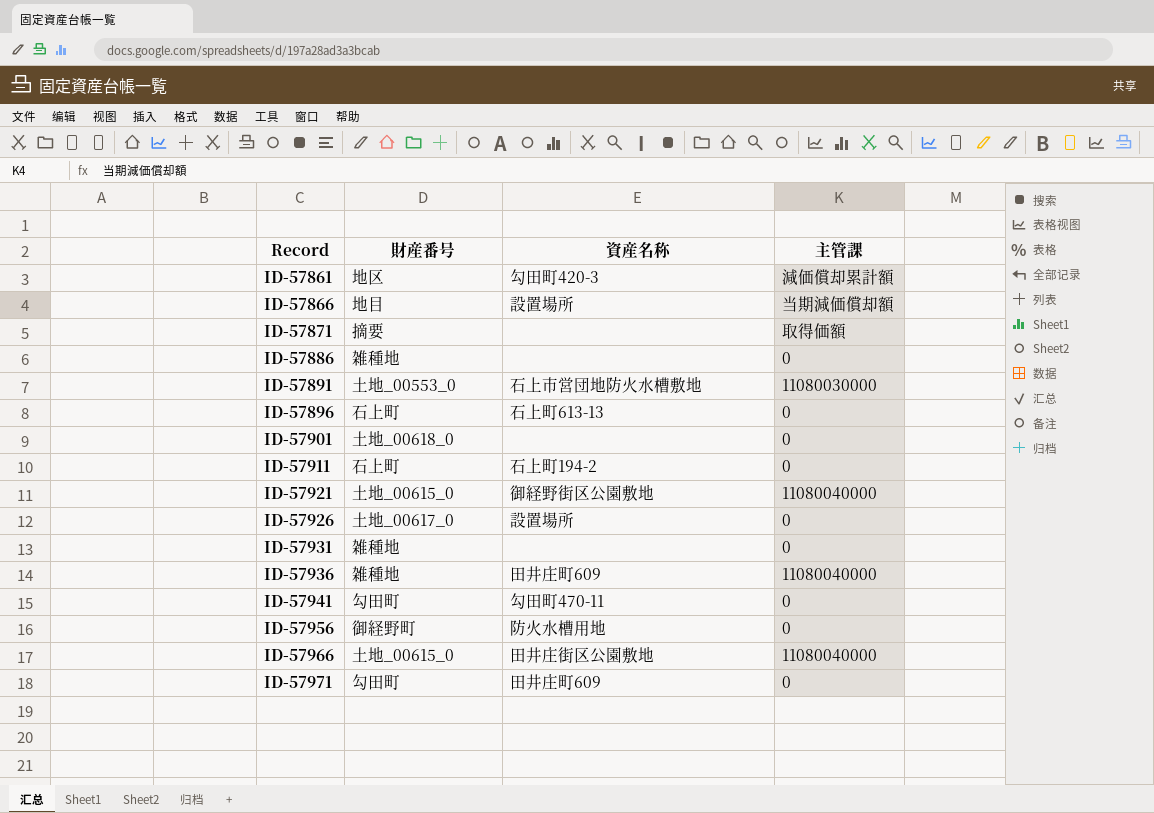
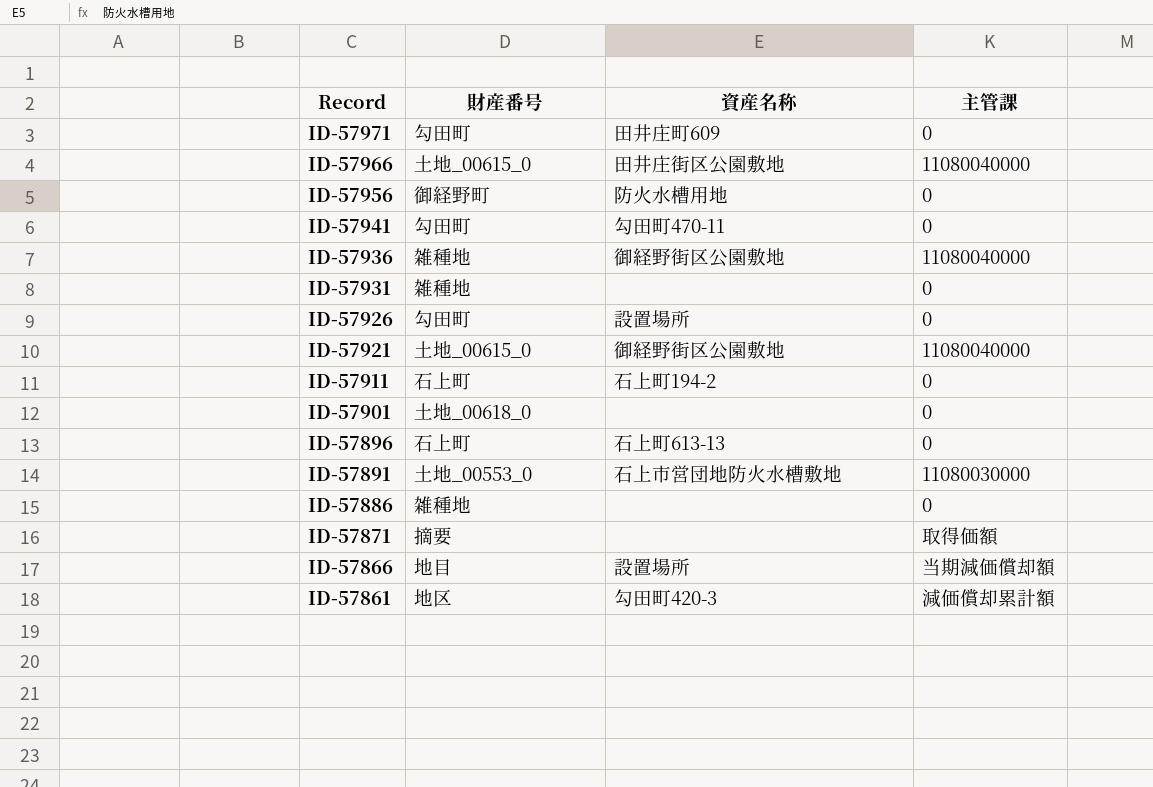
row order: Record ascending -> Record descending
ID-57936 | 資産名称: 田井庄町609 -> 御経野街区公園敷地
ID-57926 | 財産番号: 土地_00617_0 -> 勾田町

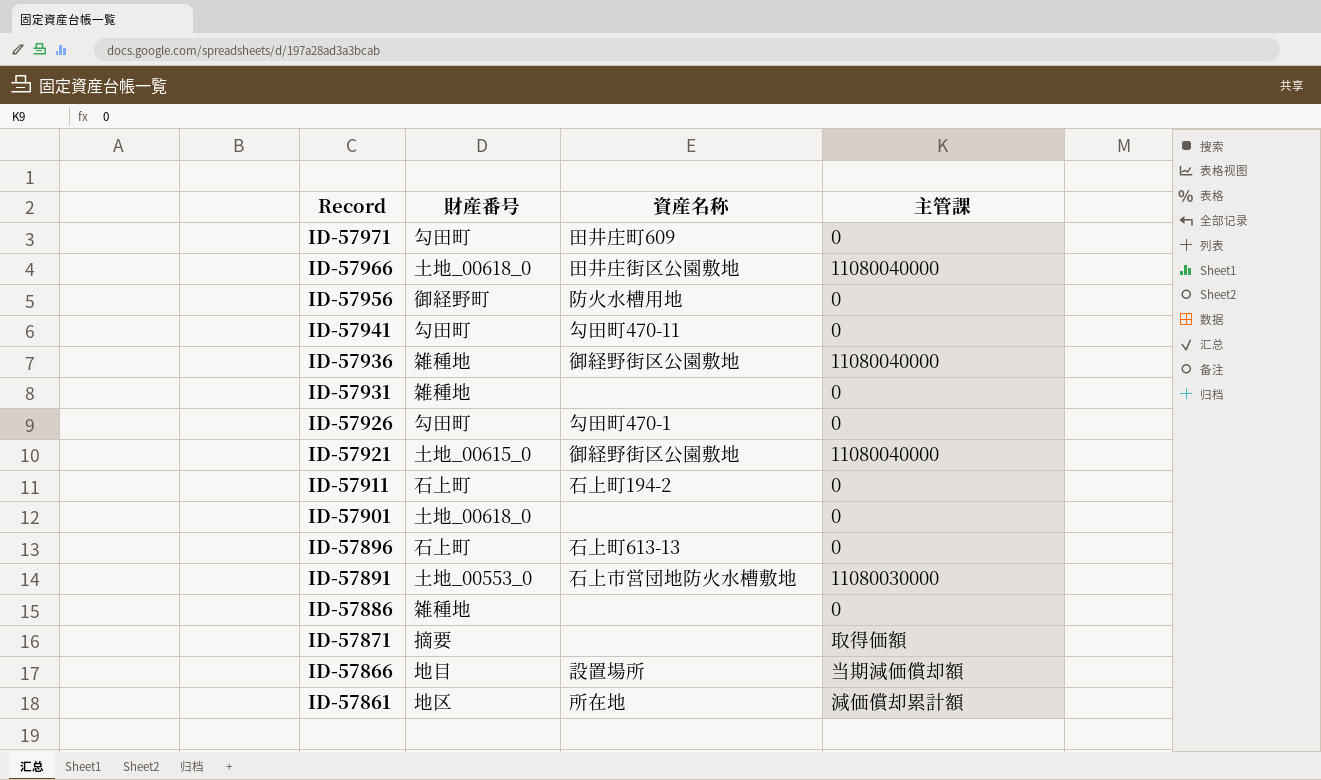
ID-57966 | 財産番号: 土地_00615_0 -> 土地_00618_0
ID-57926 | 資産名称: 設置場所 -> 勾田町470-1
ID-57861 | 資産名称: 勾田町420-3 -> 所在地

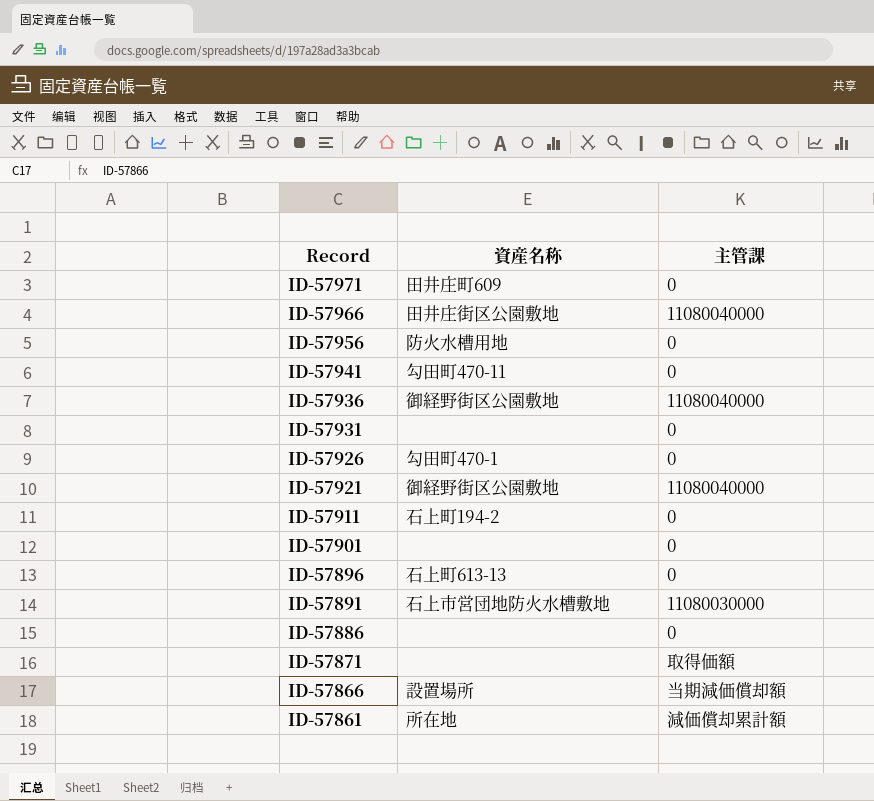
column 財産番号 | position: 2 -> none

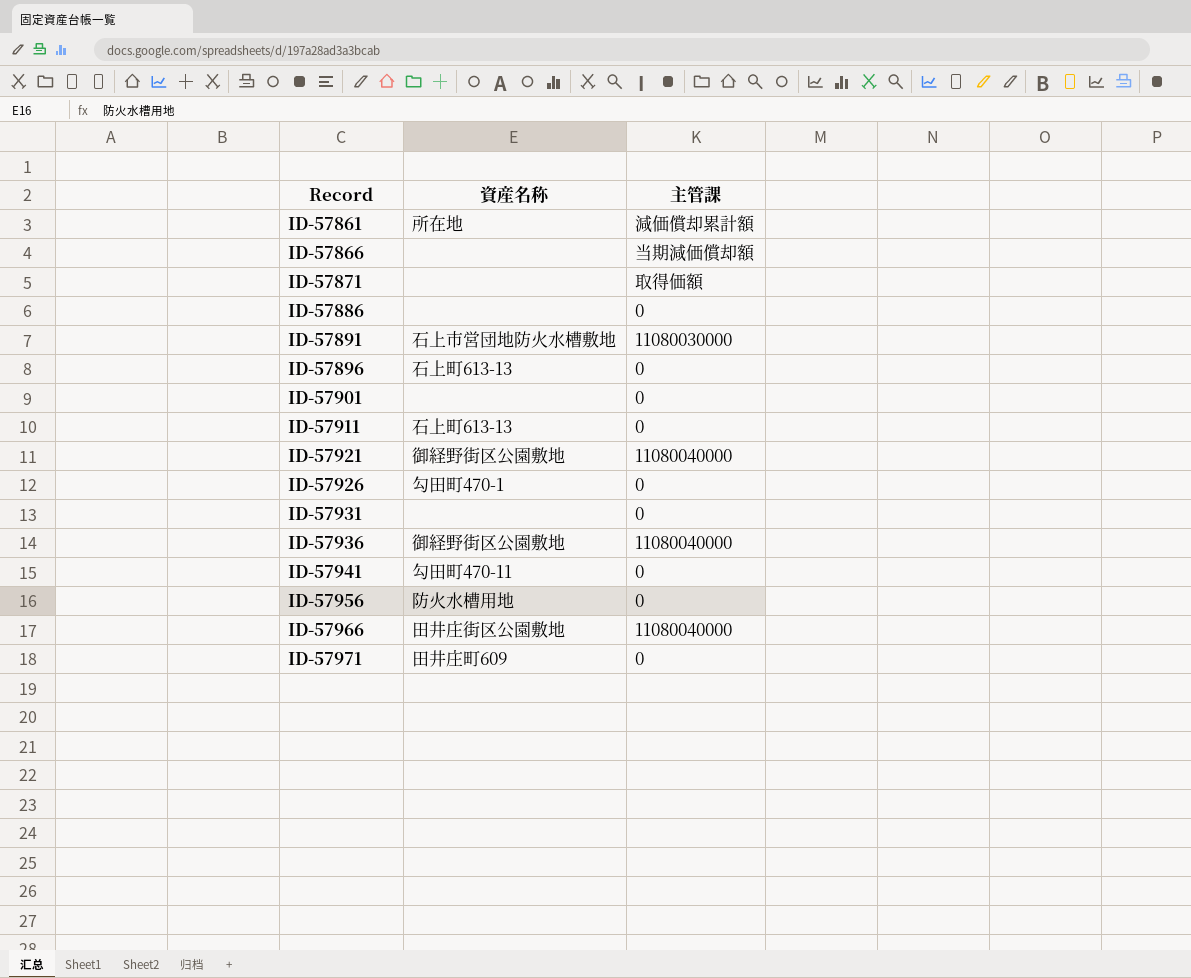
row order: Record descending -> Record ascending
ID-57866 | 資産名称: 設置場所 -> none
ID-57911 | 資産名称: 石上町194-2 -> 石上町613-13

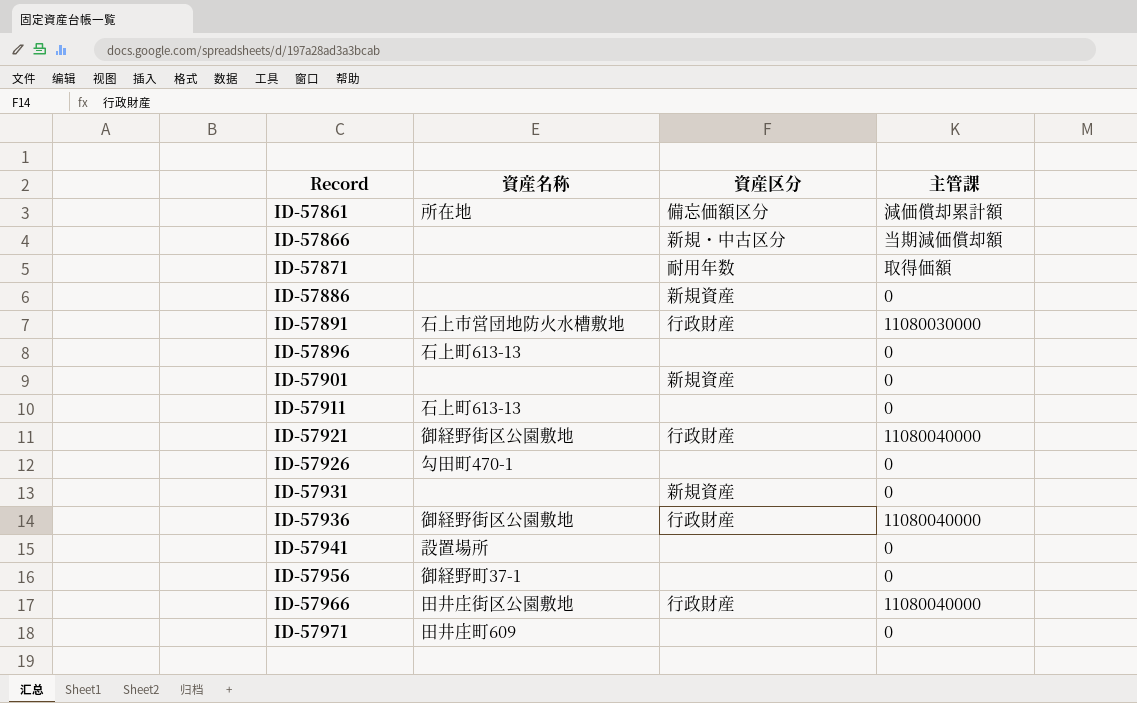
column 資産区分 | position: none -> 3
ID-57941 | 資産名称: 勾田町470-11 -> 設置場所
ID-57956 | 資産名称: 防火水槽用地 -> 御経野町37-1

